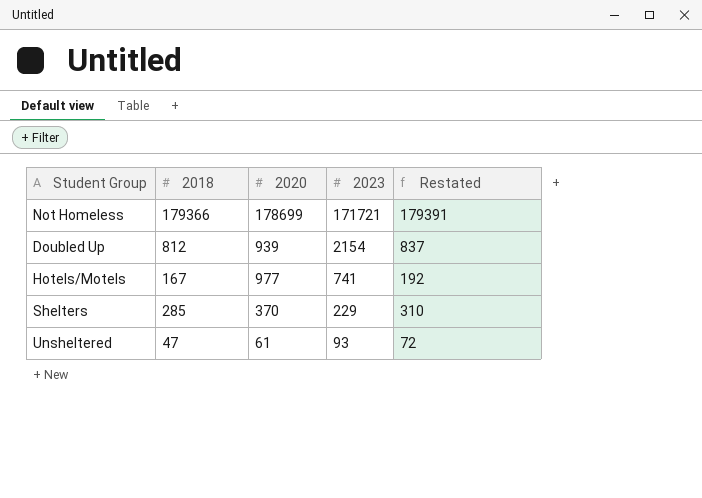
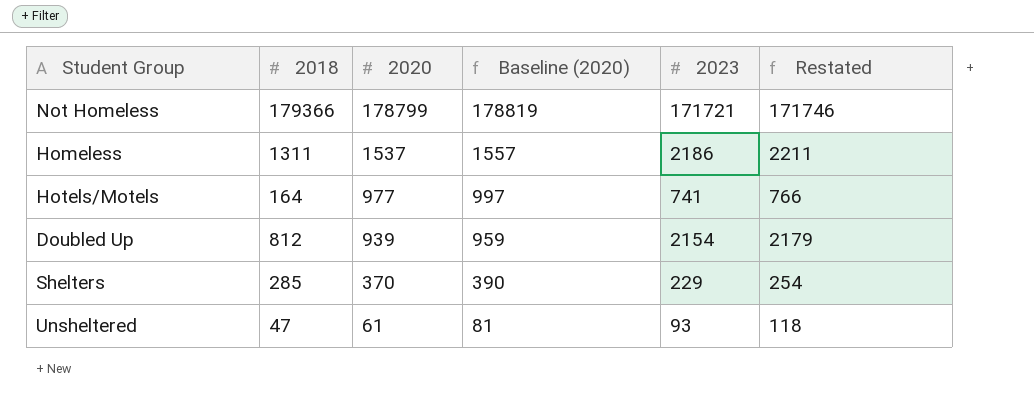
row order: 2023 descending -> 2020 descending
column Baseline (2020) | formula: none -> [2020] + 20
column Restated | formula: [2018] + 25 -> [2023] + 25
Not Homeless | 2020: 178699 -> 178799
row Homeless: none -> 1311 | 1537 | 1557 | 2186 | 2211
Hotels/Motels | 2018: 167 -> 164

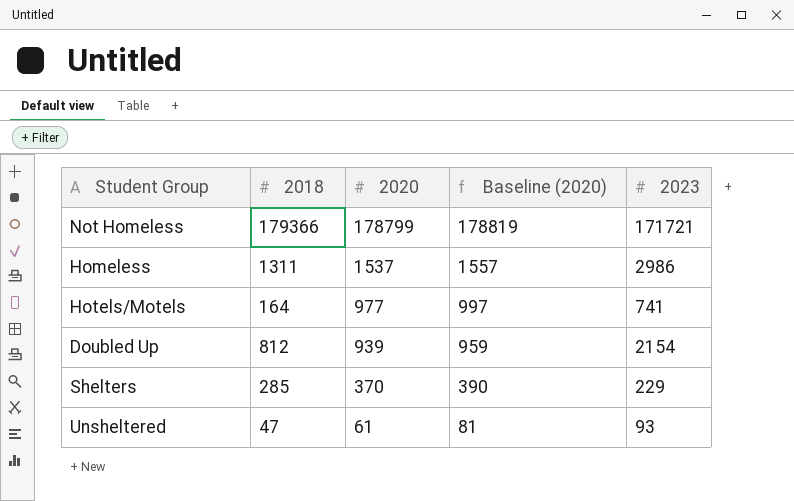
column Restated | formula: [2023] + 25 -> none
Homeless | 2023: 2186 -> 2986

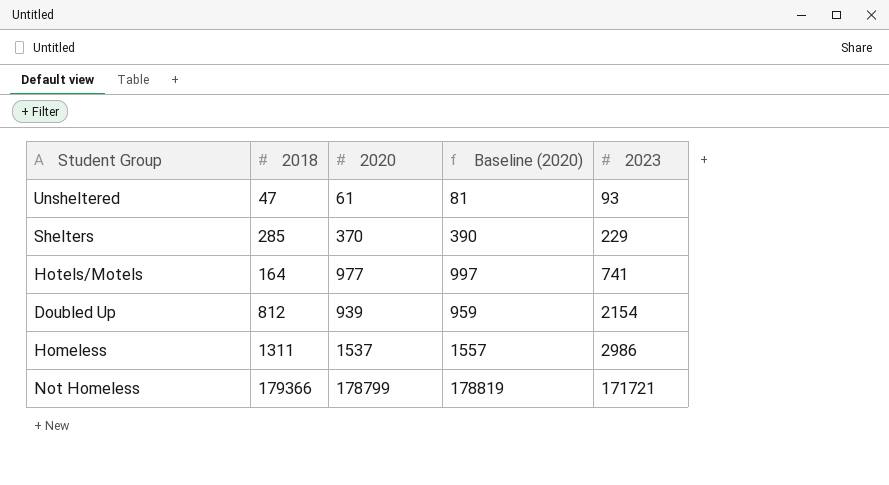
row order: 2020 descending -> 2023 ascending

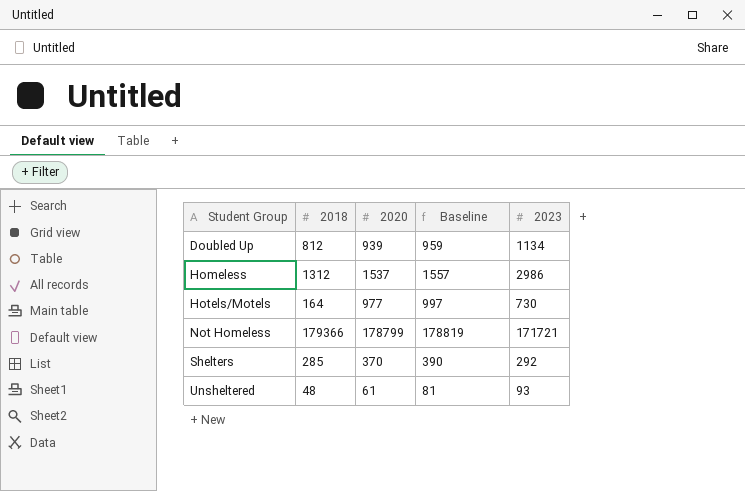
row order: 2023 ascending -> Student Group ascending
column name: Baseline (2020) -> Baseline
Doubled Up | 2023: 2154 -> 1134
Homeless | 2018: 1311 -> 1312
Hotels/Motels | 2023: 741 -> 730
Shelters | 2023: 229 -> 292
Unsheltered | 2018: 47 -> 48

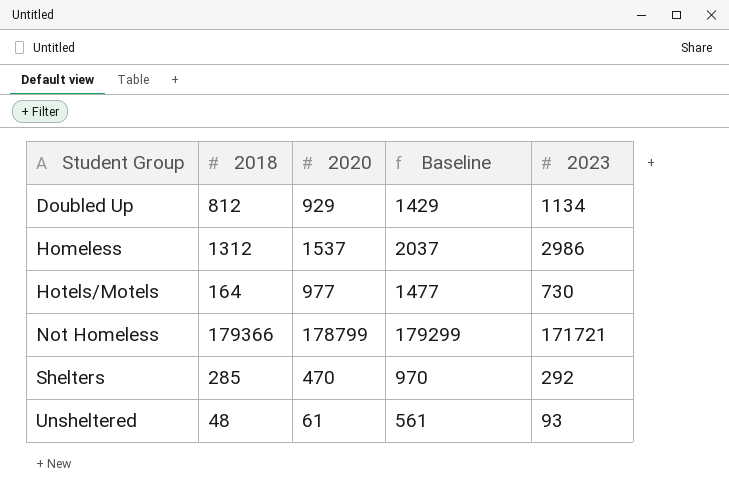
column Baseline | formula: [2020] + 20 -> [2020] + 500
Doubled Up | 2020: 939 -> 929
Shelters | 2020: 370 -> 470

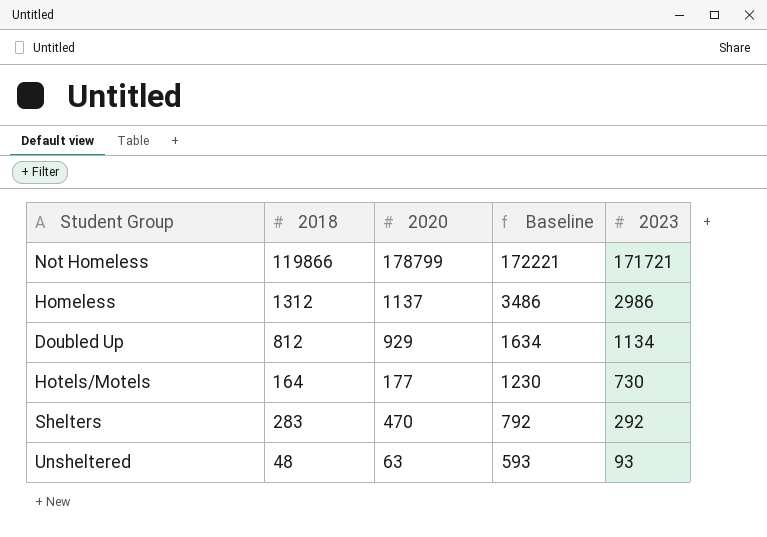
row order: Student Group ascending -> Baseline descending
column Baseline | formula: [2020] + 500 -> [2023] + 500
Not Homeless | 2018: 179366 -> 119866
Homeless | 2020: 1537 -> 1137
Hotels/Motels | 2020: 977 -> 177
Shelters | 2018: 285 -> 283
Unsheltered | 2020: 61 -> 63

